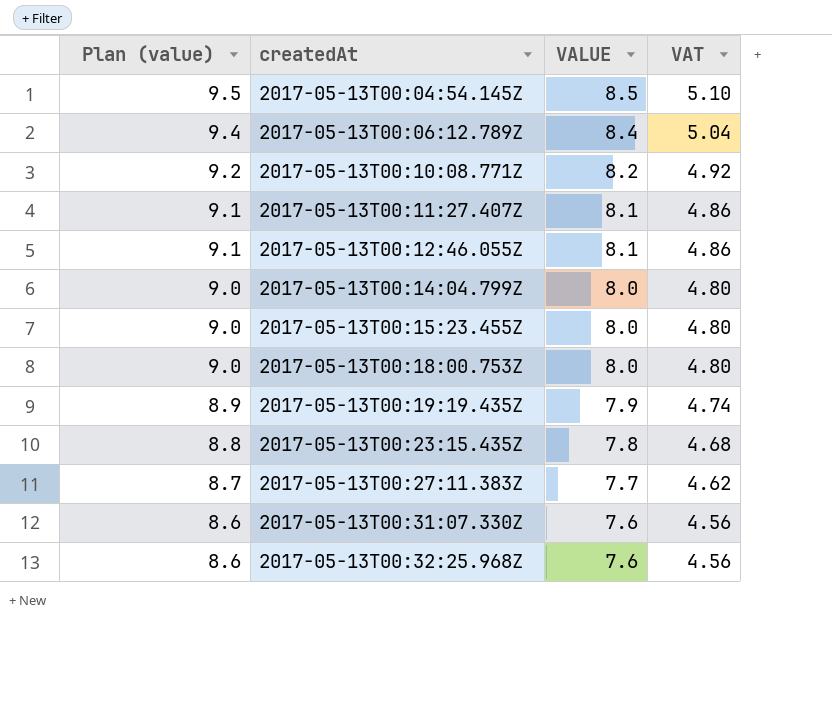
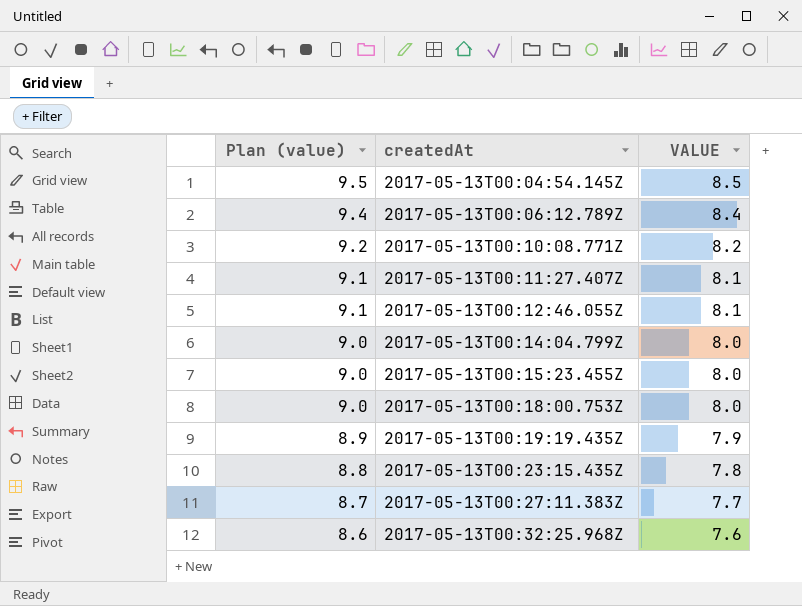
column VAT | formula: [VALUE] * 0.6 -> none
row 2017-05-13T00:31:07.330Z: 8.6 | 7.6 | 4.56 -> none

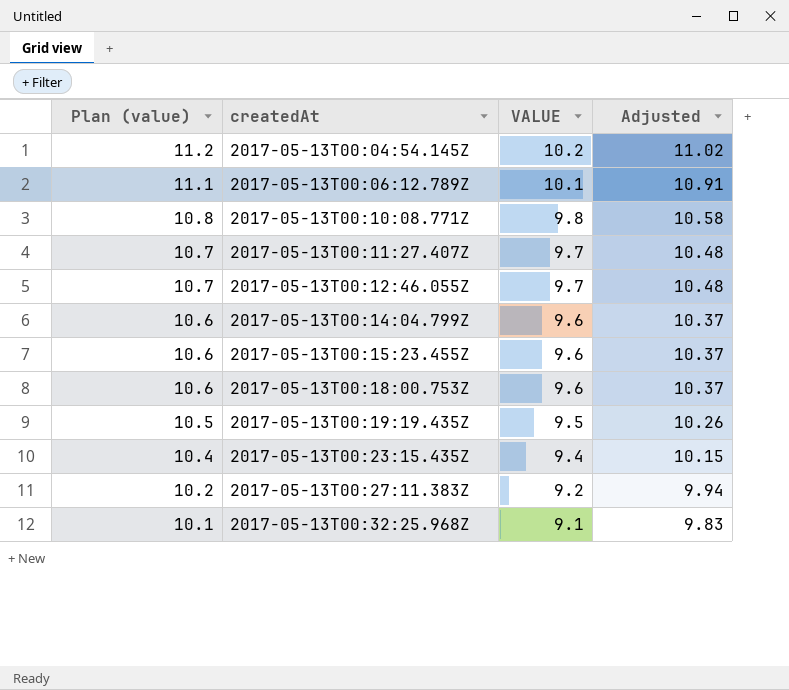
column Adjusted | formula: none -> [VALUE] * 1.08
2017-05-13T00:04:54.145Z | Plan (value): 9.5 -> 11.2
2017-05-13T00:04:54.145Z | VALUE: 8.5 -> 10.2
2017-05-13T00:06:12.789Z | Plan (value): 9.4 -> 11.1
2017-05-13T00:06:12.789Z | VALUE: 8.4 -> 10.1
2017-05-13T00:10:08.771Z | Plan (value): 9.2 -> 10.8
2017-05-13T00:10:08.771Z | VALUE: 8.2 -> 9.8
2017-05-13T00:11:27.407Z | Plan (value): 9.1 -> 10.7
2017-05-13T00:11:27.407Z | VALUE: 8.1 -> 9.7
2017-05-13T00:12:46.055Z | Plan (value): 9.1 -> 10.7
2017-05-13T00:12:46.055Z | VALUE: 8.1 -> 9.7
2017-05-13T00:14:04.799Z | Plan (value): 9.0 -> 10.6
2017-05-13T00:14:04.799Z | VALUE: 8.0 -> 9.6
2017-05-13T00:15:23.455Z | Plan (value): 9.0 -> 10.6
2017-05-13T00:15:23.455Z | VALUE: 8.0 -> 9.6
2017-05-13T00:18:00.753Z | Plan (value): 9.0 -> 10.6
2017-05-13T00:18:00.753Z | VALUE: 8.0 -> 9.6
2017-05-13T00:19:19.435Z | Plan (value): 8.9 -> 10.5
2017-05-13T00:19:19.435Z | VALUE: 7.9 -> 9.5
2017-05-13T00:23:15.435Z | Plan (value): 8.8 -> 10.4
2017-05-13T00:23:15.435Z | VALUE: 7.8 -> 9.4
2017-05-13T00:27:11.383Z | Plan (value): 8.7 -> 10.2
2017-05-13T00:27:11.383Z | VALUE: 7.7 -> 9.2
2017-05-13T00:32:25.968Z | Plan (value): 8.6 -> 10.1
2017-05-13T00:32:25.968Z | VALUE: 7.6 -> 9.1

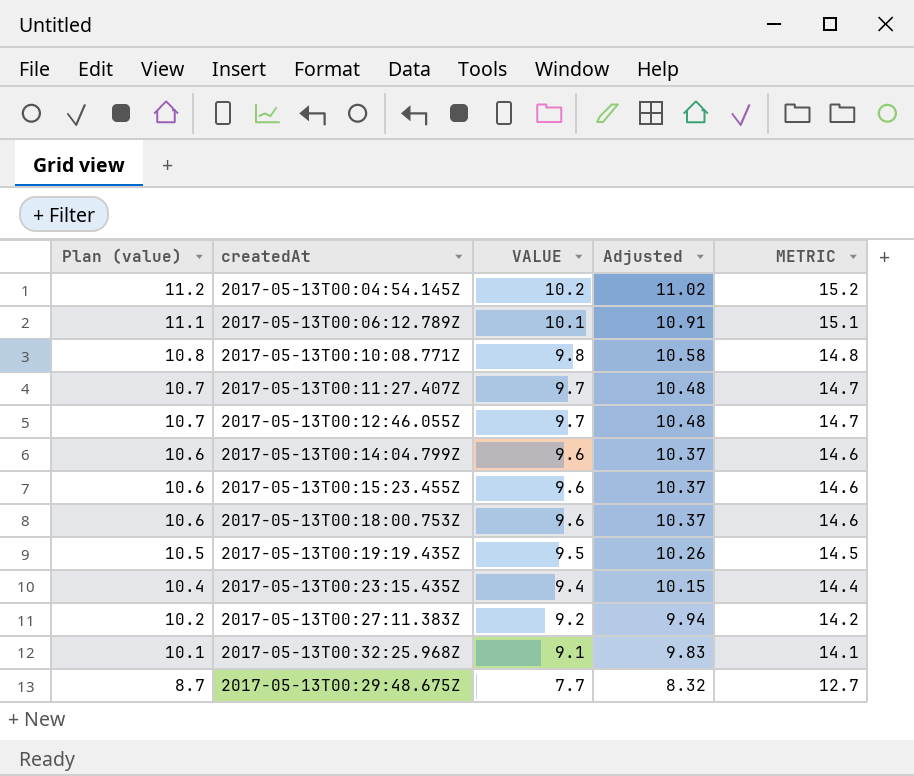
column METRIC | formula: none -> [VALUE] + 5
row 2017-05-13T00:29:48.675Z: none -> 8.7 | 7.7 | 8.32 | 12.7

